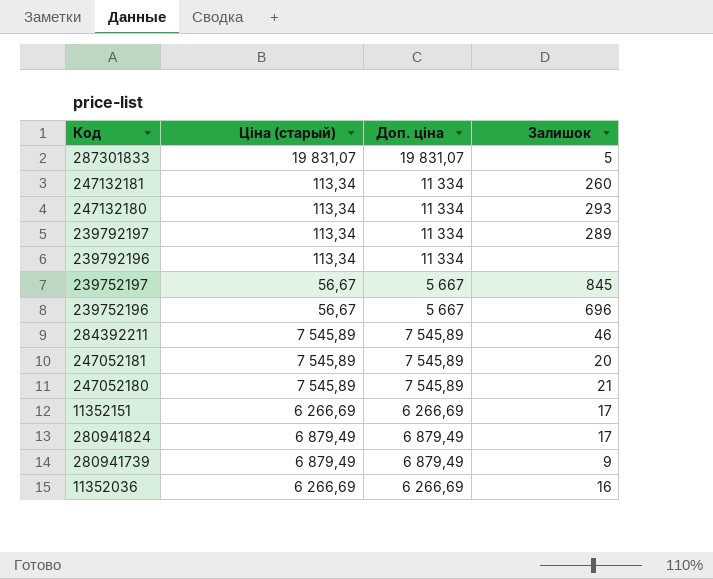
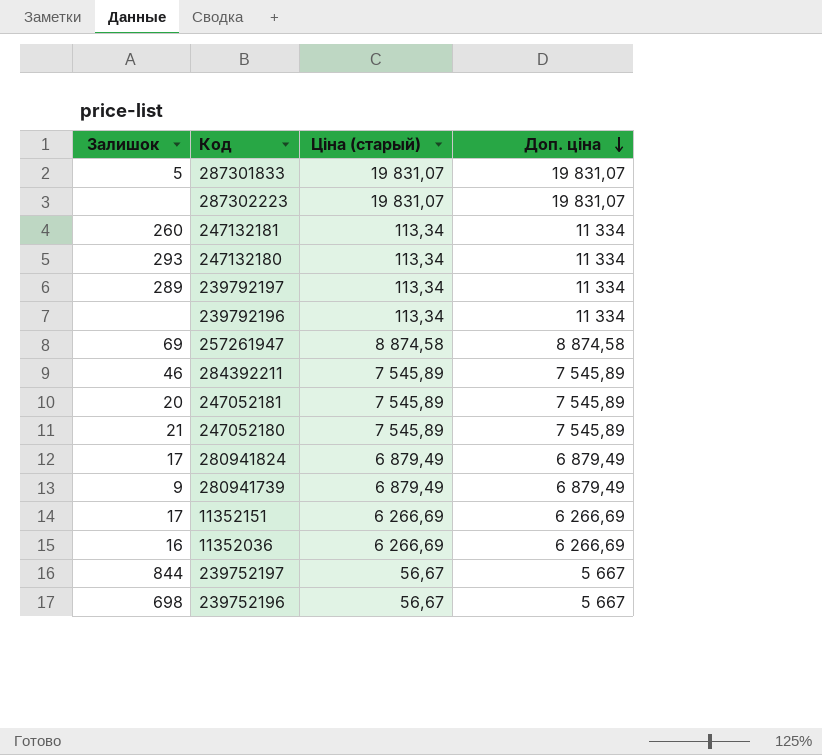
row order: none -> Доп. ціна descending
column Залишок | position: 4 -> 1
row 287302223: none -> none | 19 831,07 | 19 831,07
row 257261947: none -> 69 | 8 874,58 | 8 874,58
239752197 | Залишок: 845 -> 844
239752196 | Залишок: 696 -> 698

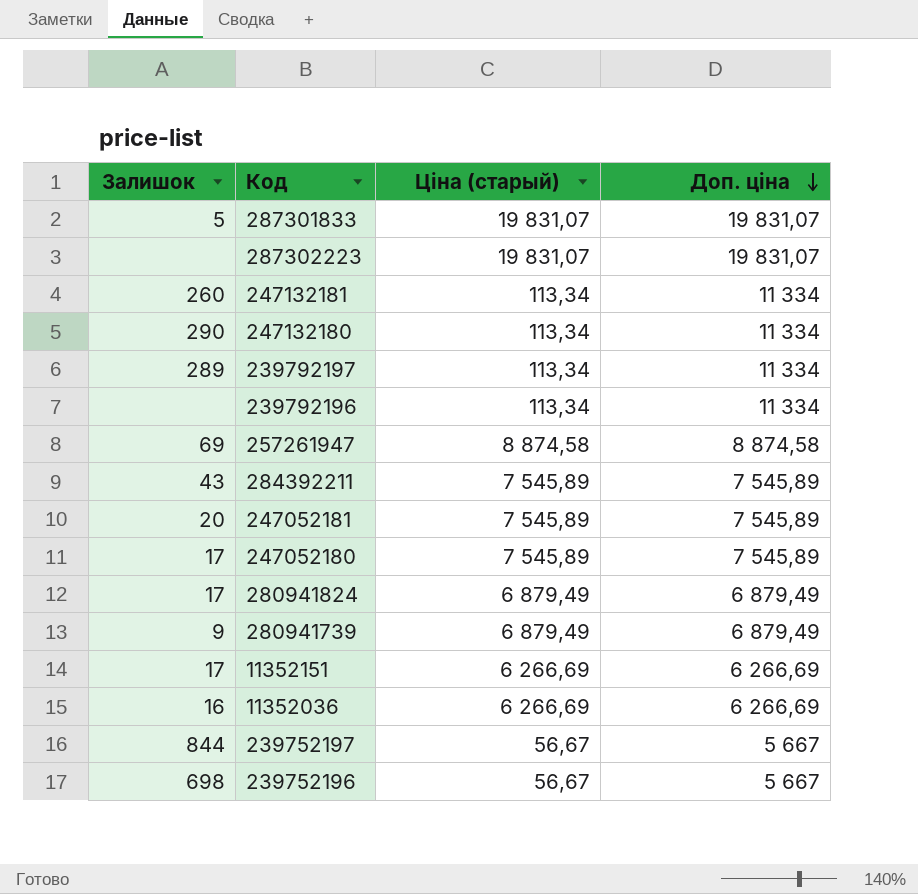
247132180 | Залишок: 293 -> 290
284392211 | Залишок: 46 -> 43
247052180 | Залишок: 21 -> 17

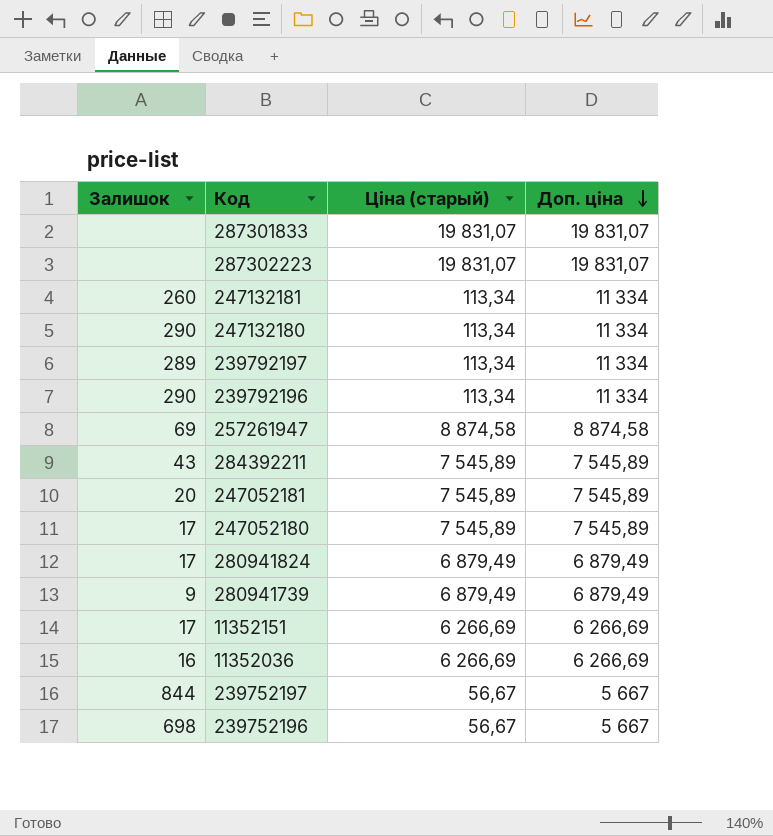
287301833 | Залишок: 5 -> none
239792196 | Залишок: none -> 290

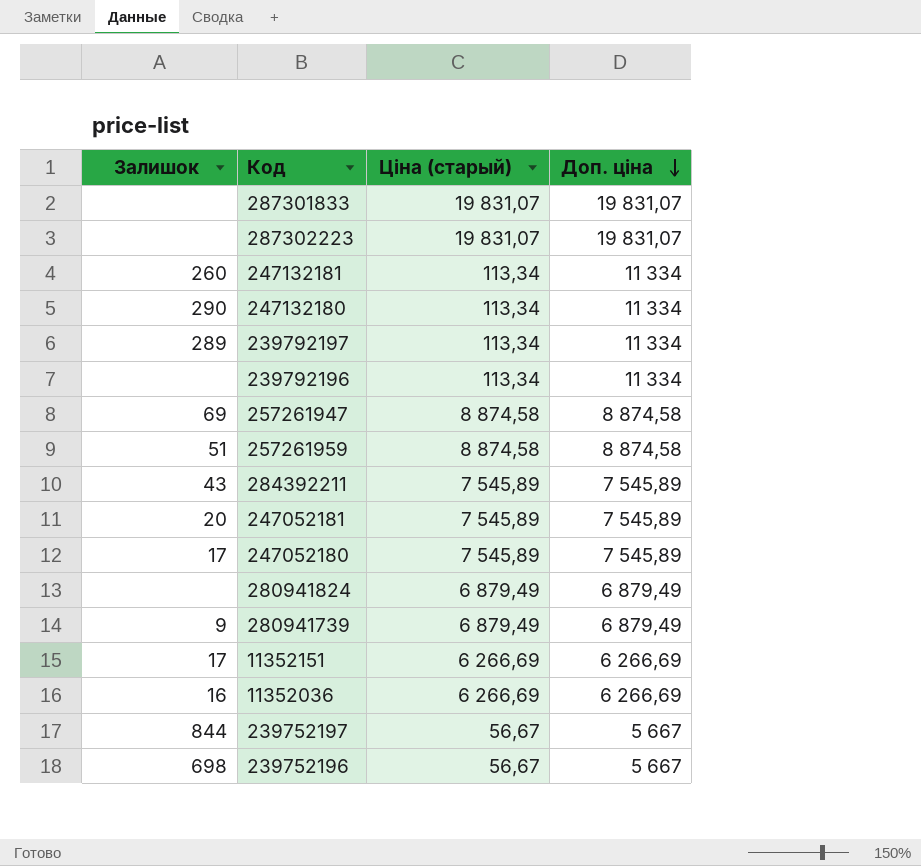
239792196 | Залишок: 290 -> none
row 257261959: none -> 51 | 8 874,58 | 8 874,58
280941824 | Залишок: 17 -> none

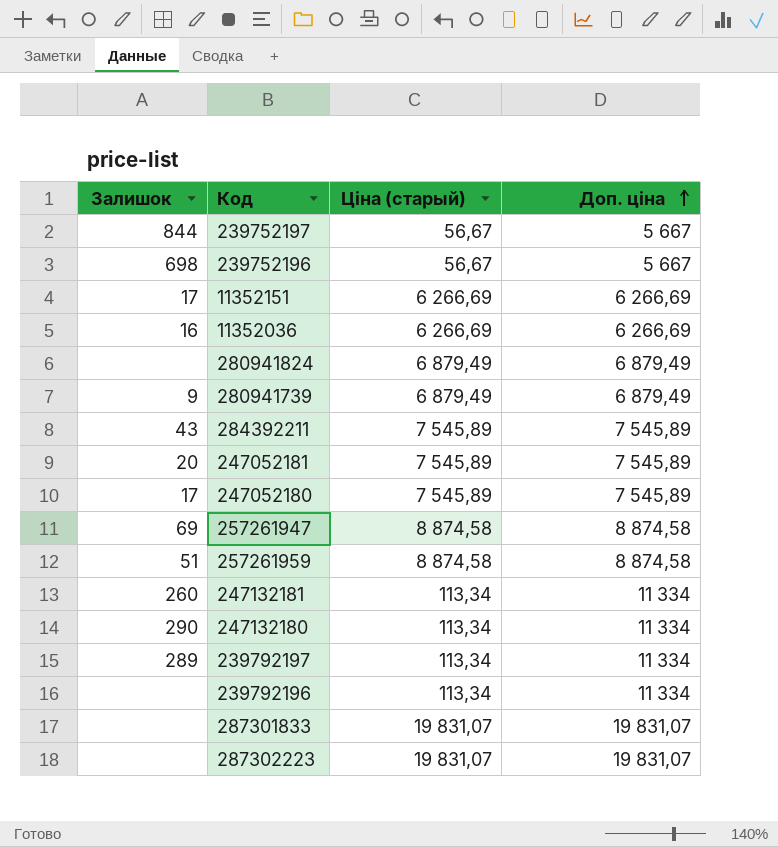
row order: Доп. ціна descending -> Доп. ціна ascending

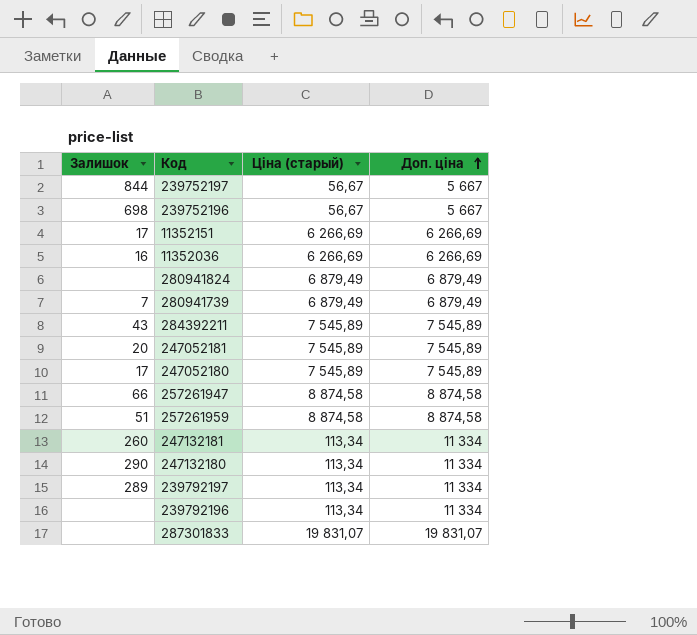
row 287302223: none | 19 831,07 | 19 831,07 -> none
280941739 | Залишок: 9 -> 7
257261947 | Залишок: 69 -> 66

